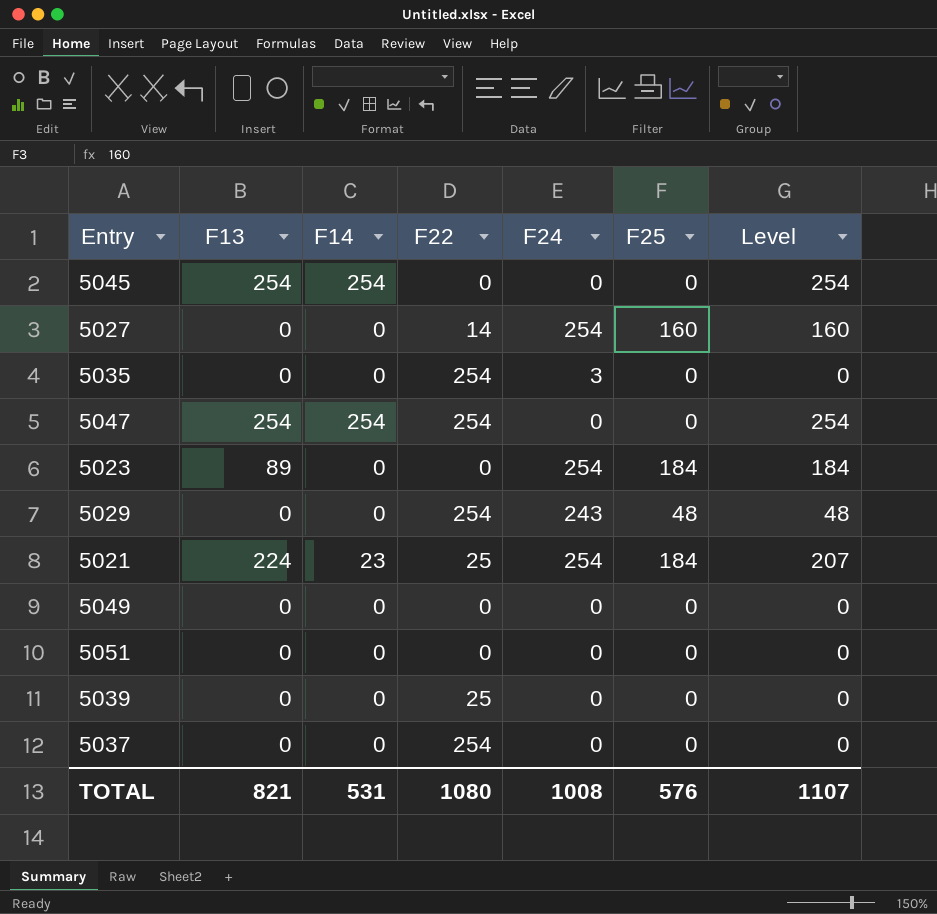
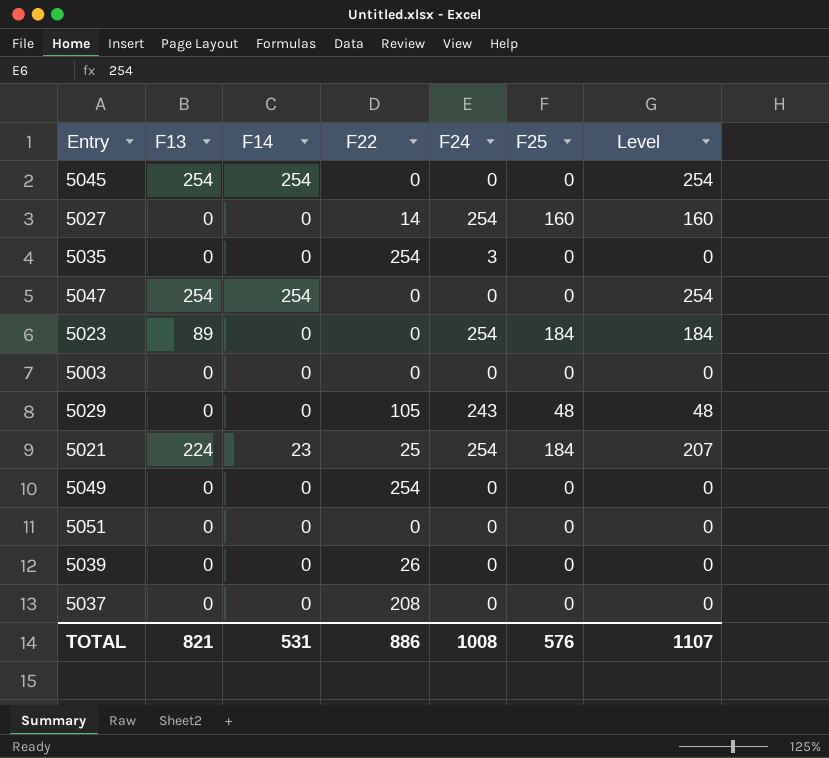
5047 | F22: 254 -> 0
row 5003: none -> 0 | 0 | 0 | 0 | 0 | 0
5029 | F22: 254 -> 105
5049 | F22: 0 -> 254
5039 | F22: 25 -> 26
5037 | F22: 254 -> 208
TOTAL | F22: 1080 -> 886

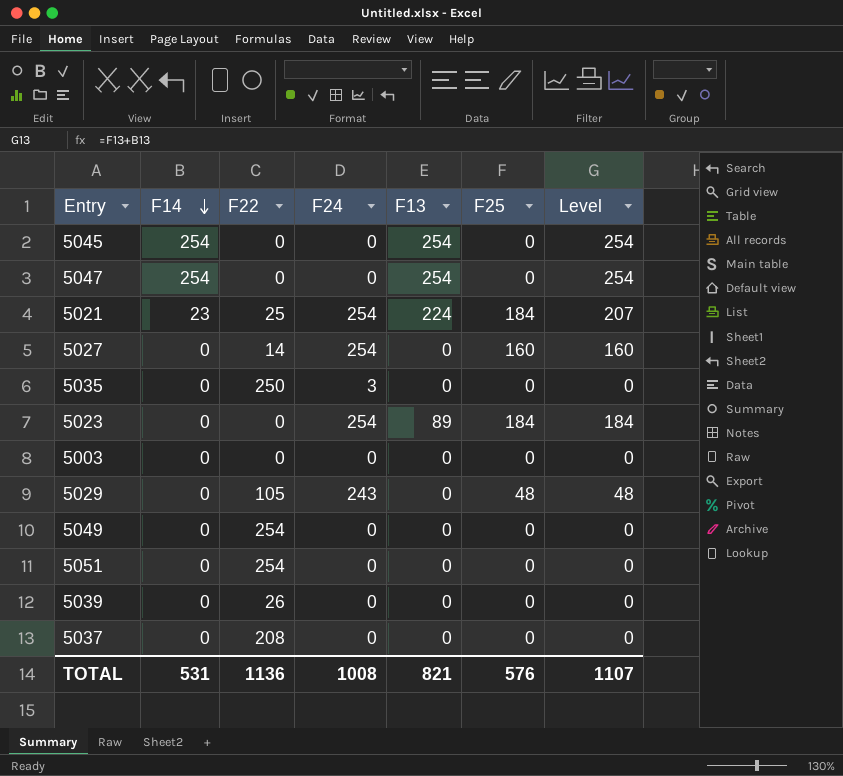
row order: none -> F14 descending
column F13 | position: 2 -> 5
5035 | F22: 254 -> 250
5051 | F22: 0 -> 254
TOTAL | F22: 886 -> 1136

